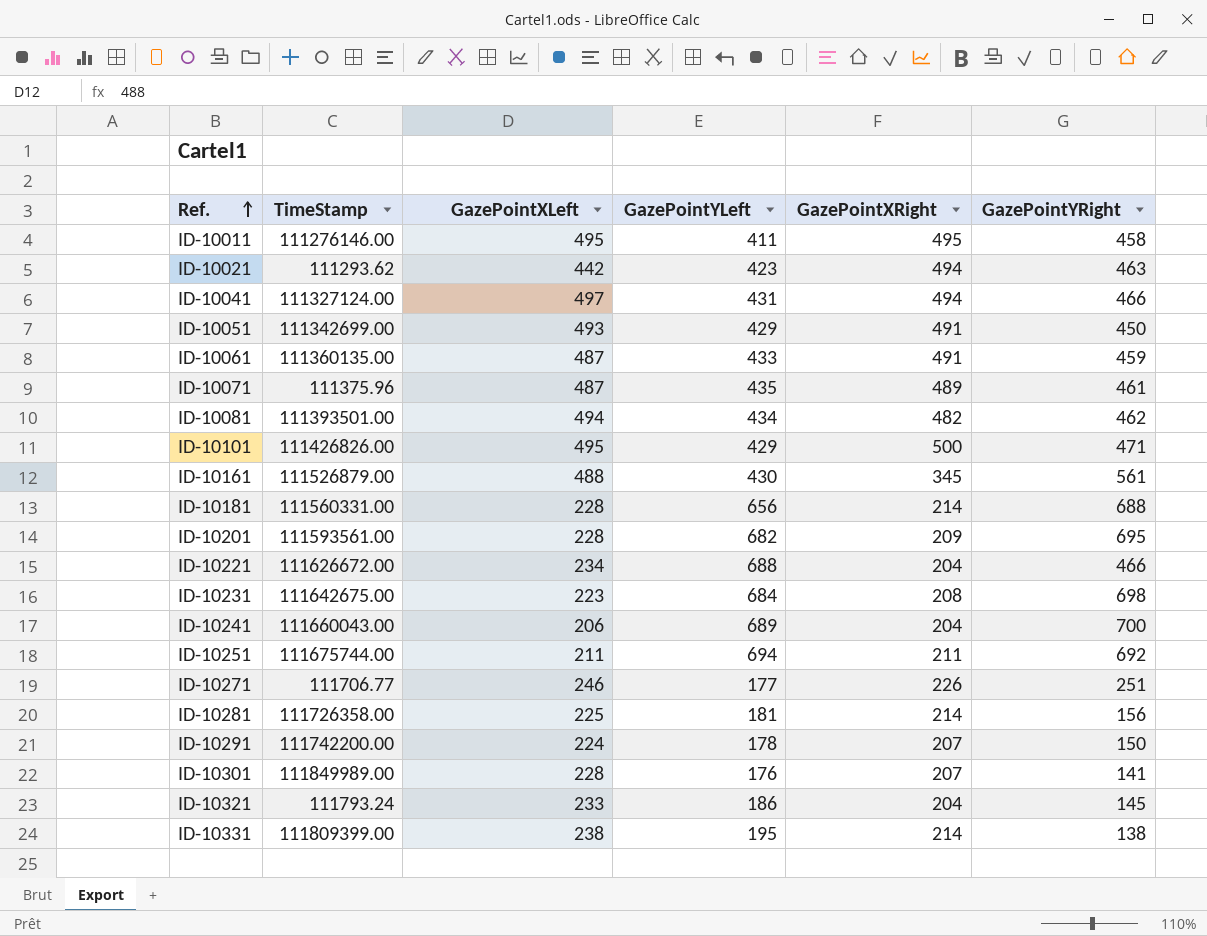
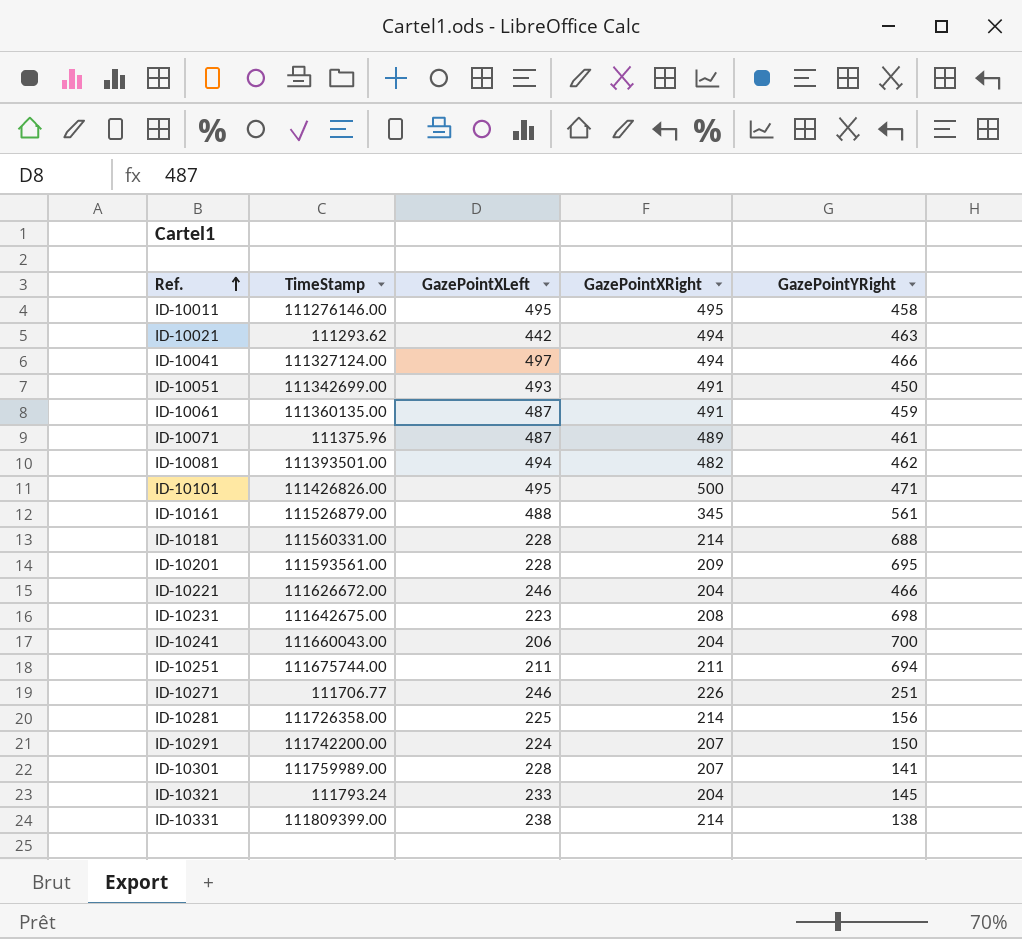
column GazePointYLeft | position: 4 -> none
ID-10221 | GazePointXLeft: 234 -> 246
ID-10251 | GazePointYRight: 692 -> 694
ID-10301 | TimeStamp: 111849989.00 -> 111759989.00

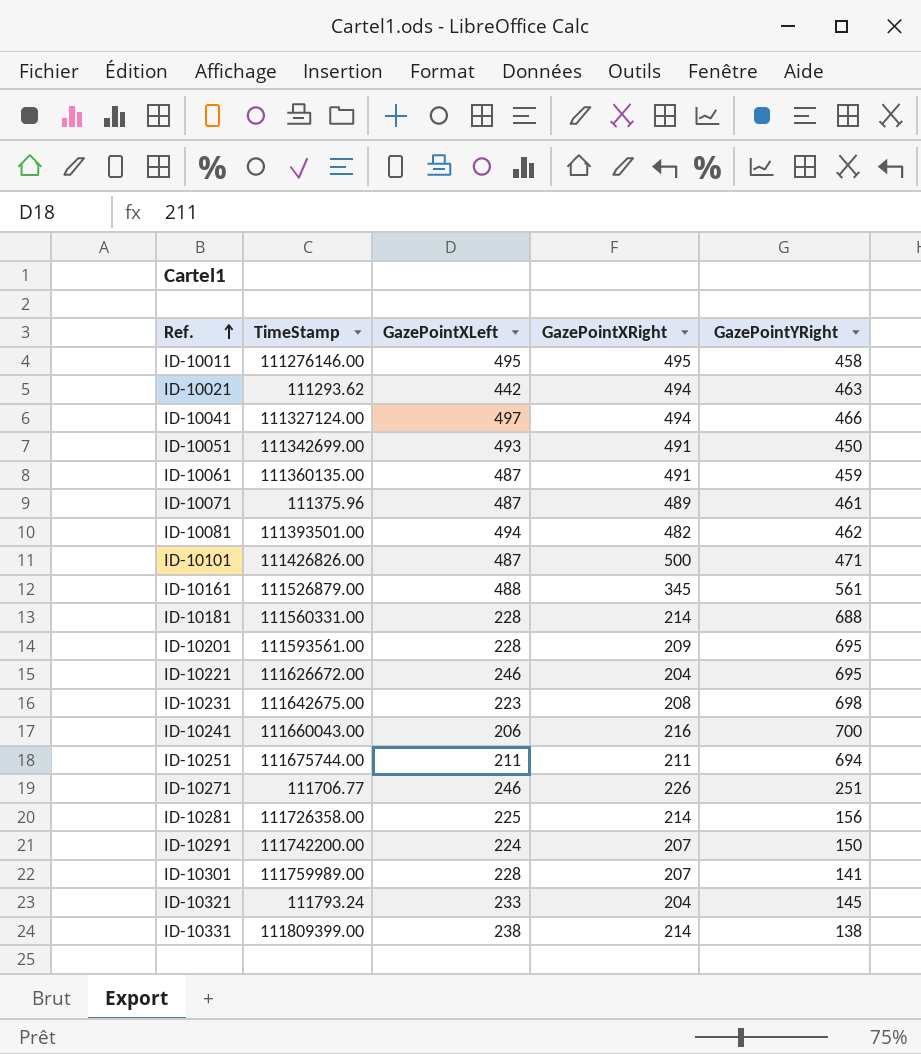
ID-10101 | GazePointXLeft: 495 -> 487
ID-10221 | GazePointYRight: 466 -> 695
ID-10241 | GazePointXRight: 204 -> 216

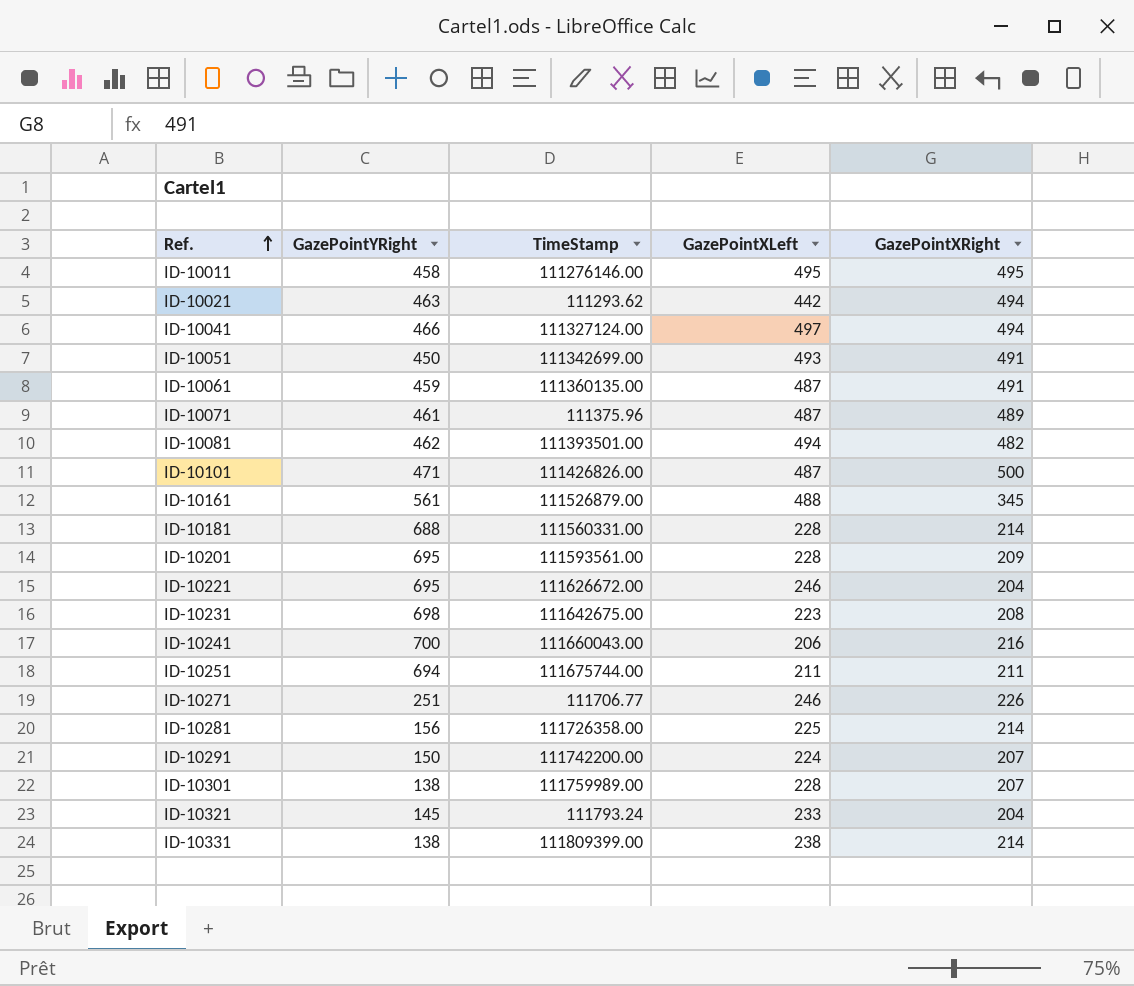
column GazePointYRight | position: 5 -> 2
ID-10301 | GazePointYRight: 141 -> 138

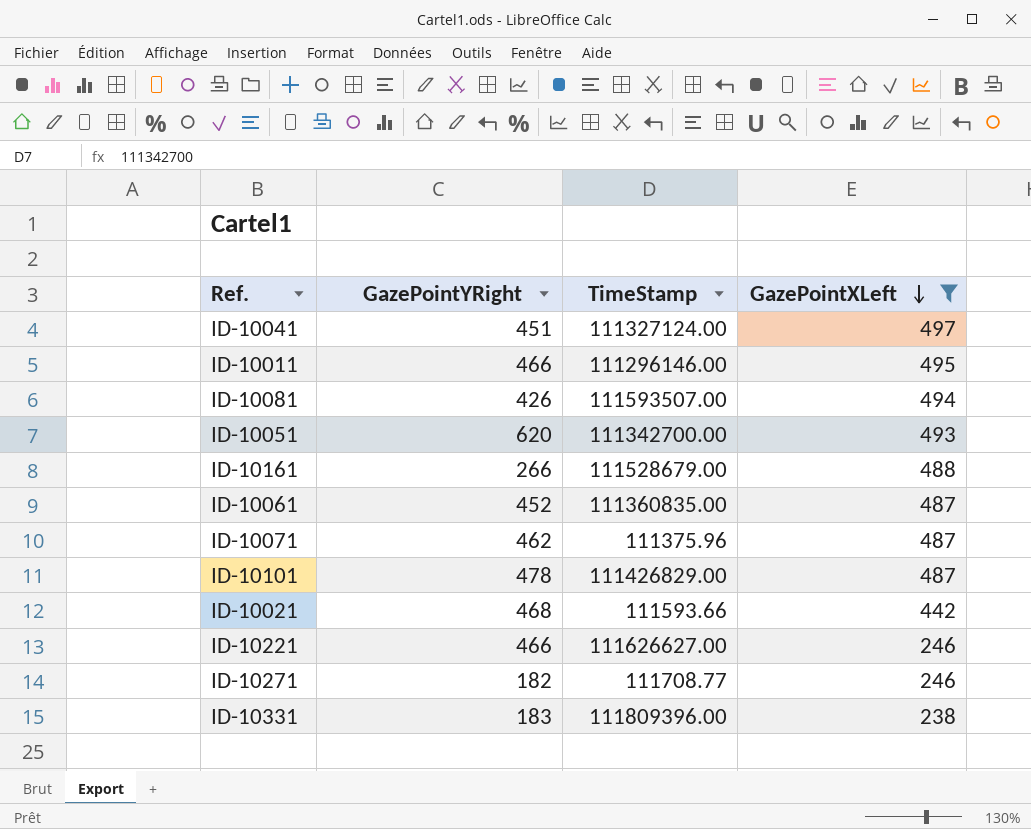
filter: none -> GazePointXLeft >= 238
row order: Ref. ascending -> GazePointXLeft descending
column GazePointXRight | position: 5 -> none
ID-10041 | GazePointYRight: 466 -> 451
ID-10011 | GazePointYRight: 458 -> 466
ID-10011 | TimeStamp: 111276146.00 -> 111296146.00
ID-10081 | GazePointYRight: 462 -> 426
ID-10081 | TimeStamp: 111393501.00 -> 111593507.00
ID-10051 | GazePointYRight: 450 -> 620
ID-10051 | TimeStamp: 111342699.00 -> 111342700.00
ID-10161 | GazePointYRight: 561 -> 266
ID-10161 | TimeStamp: 111526879.00 -> 111528679.00
ID-10061 | GazePointYRight: 459 -> 452
ID-10061 | TimeStamp: 111360135.00 -> 111360835.00
ID-10071 | GazePointYRight: 461 -> 462
ID-10101 | GazePointYRight: 471 -> 478
ID-10101 | TimeStamp: 111426826.00 -> 111426829.00
ID-10021 | GazePointYRight: 463 -> 468
ID-10021 | TimeStamp: 111293.62 -> 111593.66
ID-10221 | GazePointYRight: 695 -> 466
ID-10221 | TimeStamp: 111626672.00 -> 111626627.00
ID-10271 | GazePointYRight: 251 -> 182
ID-10271 | TimeStamp: 111706.77 -> 111708.77
ID-10331 | GazePointYRight: 138 -> 183
ID-10331 | TimeStamp: 111809399.00 -> 111809396.00

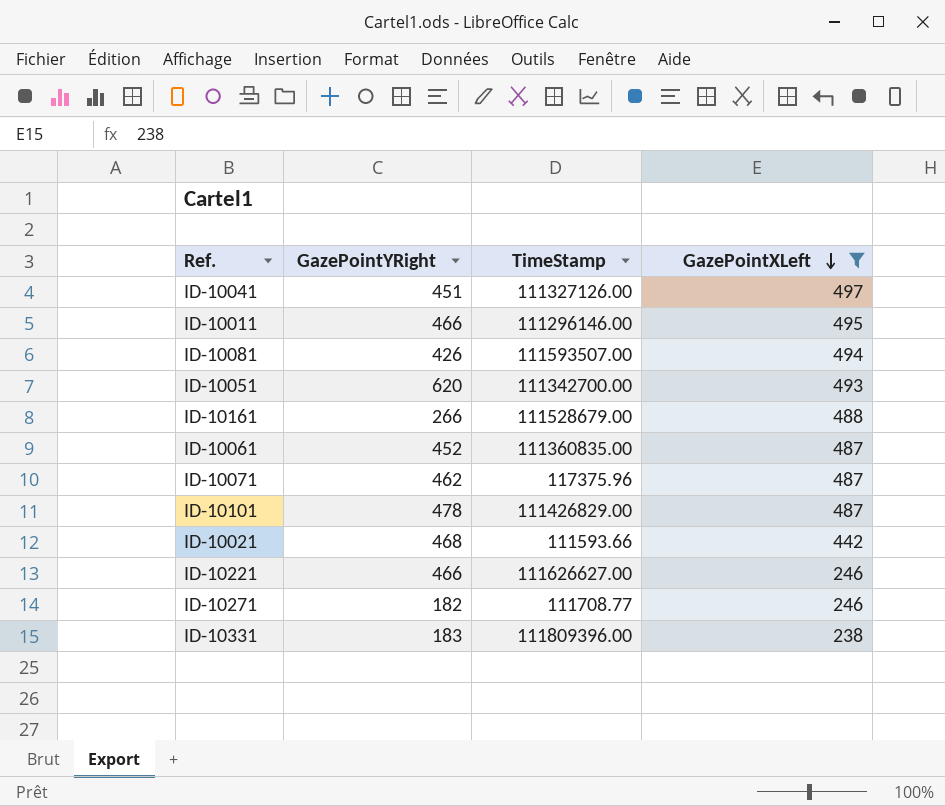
ID-10041 | TimeStamp: 111327124.00 -> 111327126.00
ID-10071 | TimeStamp: 111375.96 -> 117375.96

